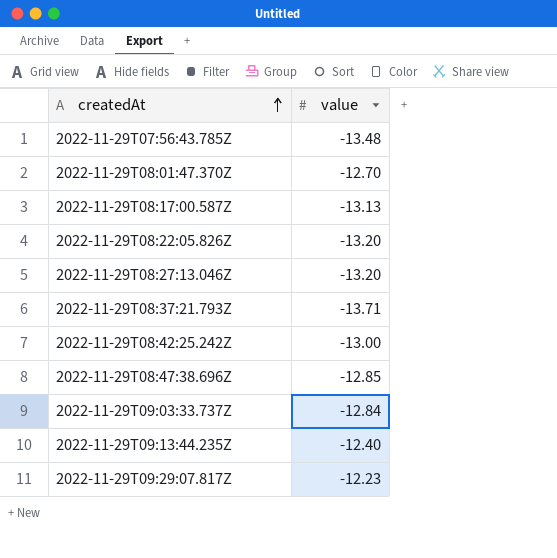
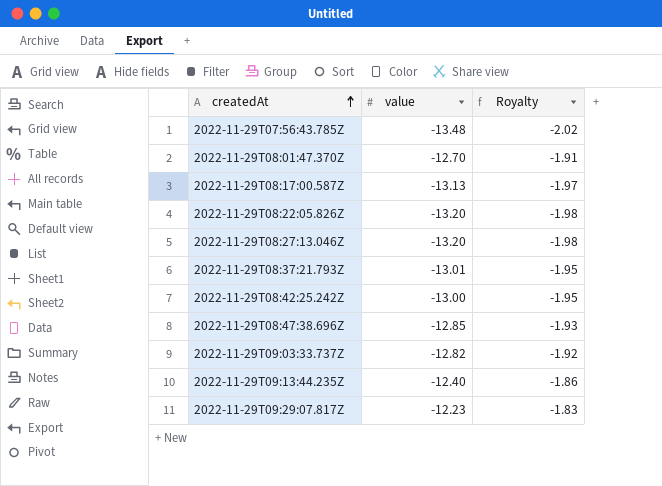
column Royalty | formula: none -> [value] * 0.15
2022-11-29T08:37:21.793Z | value: -13.71 -> -13.01
2022-11-29T09:03:33.737Z | value: -12.84 -> -12.82

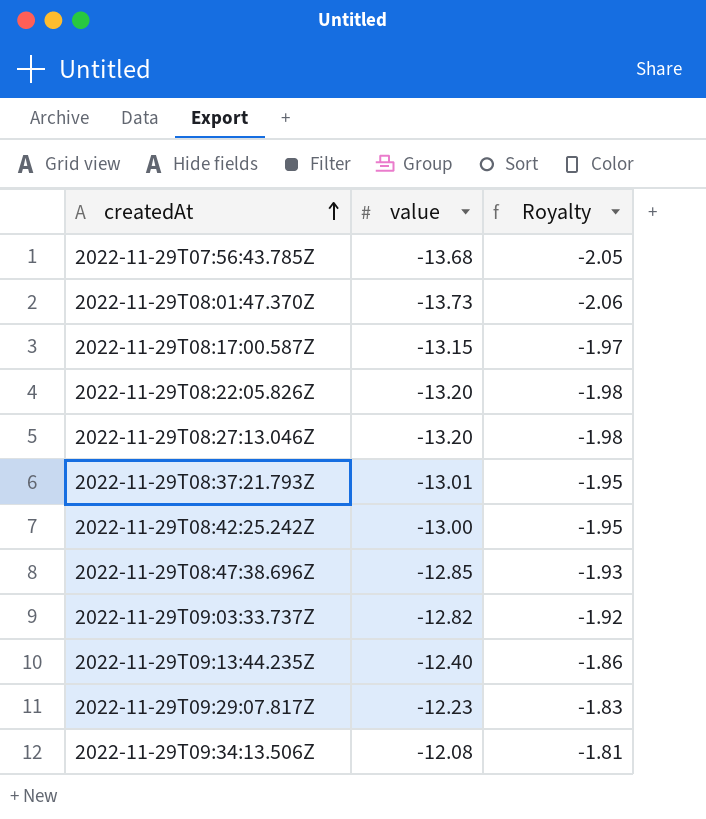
2022-11-29T07:56:43.785Z | value: -13.48 -> -13.68
2022-11-29T07:56:43.785Z | Royalty: -2.02 -> -2.05
2022-11-29T08:01:47.370Z | value: -12.70 -> -13.73
2022-11-29T08:01:47.370Z | Royalty: -1.91 -> -2.06
2022-11-29T08:17:00.587Z | value: -13.13 -> -13.15
row 2022-11-29T09:34:13.506Z: none -> -12.08 | -1.81

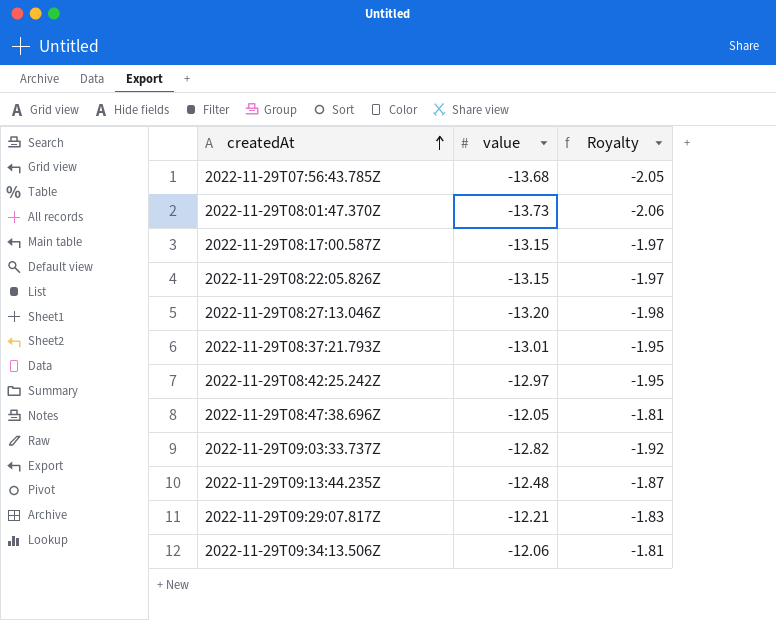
2022-11-29T08:22:05.826Z | value: -13.20 -> -13.15
2022-11-29T08:22:05.826Z | Royalty: -1.98 -> -1.97
2022-11-29T08:42:25.242Z | value: -13.00 -> -12.97
2022-11-29T08:47:38.696Z | value: -12.85 -> -12.05
2022-11-29T08:47:38.696Z | Royalty: -1.93 -> -1.81
2022-11-29T09:13:44.235Z | value: -12.40 -> -12.48
2022-11-29T09:13:44.235Z | Royalty: -1.86 -> -1.87
2022-11-29T09:29:07.817Z | value: -12.23 -> -12.21
2022-11-29T09:34:13.506Z | value: -12.08 -> -12.06

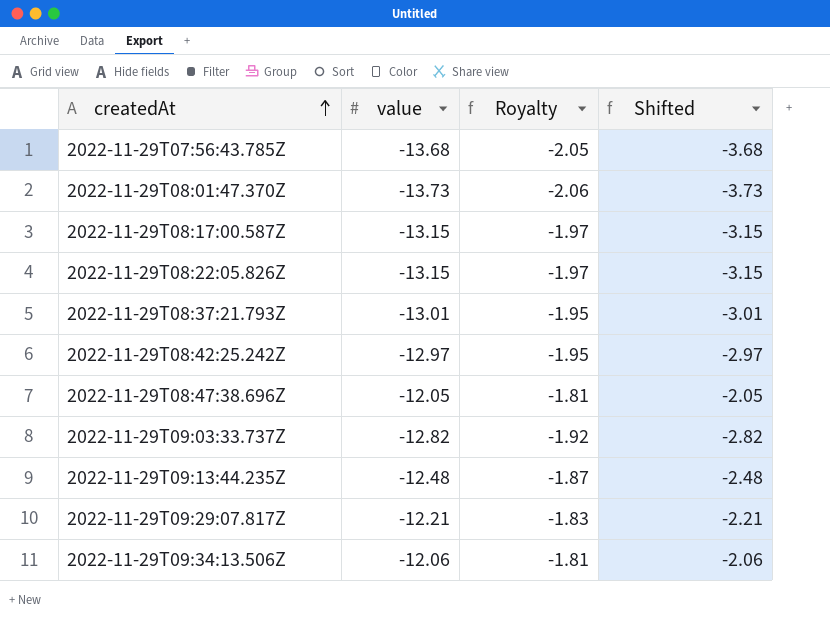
column Shifted | formula: none -> [value] + 10
row 2022-11-29T08:27:13.046Z: -13.20 | -1.98 -> none

